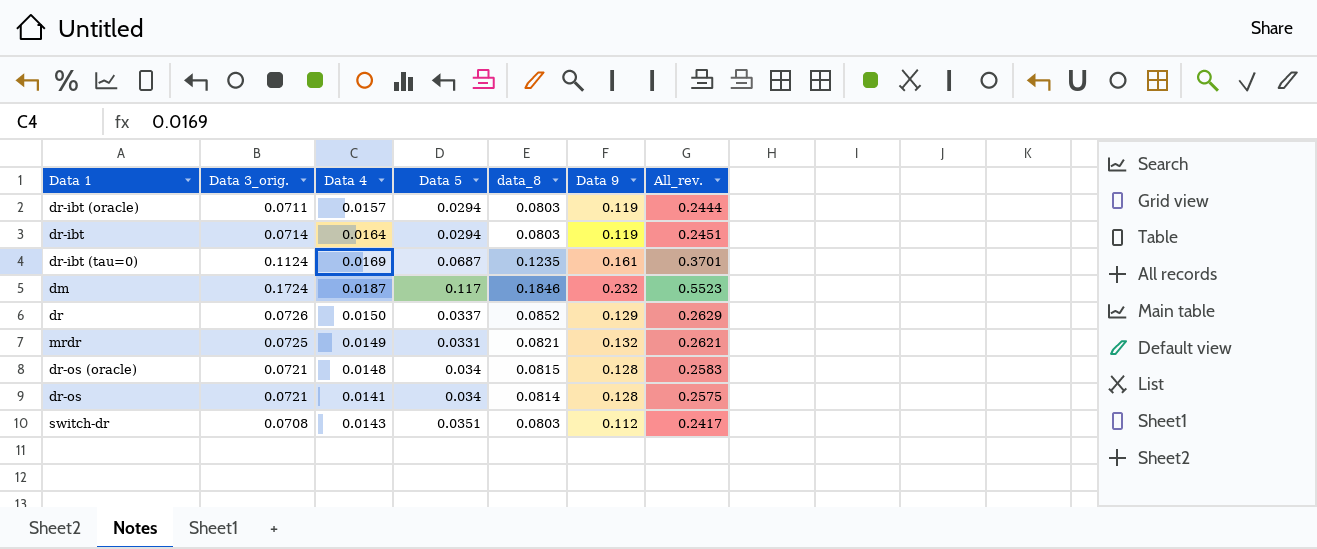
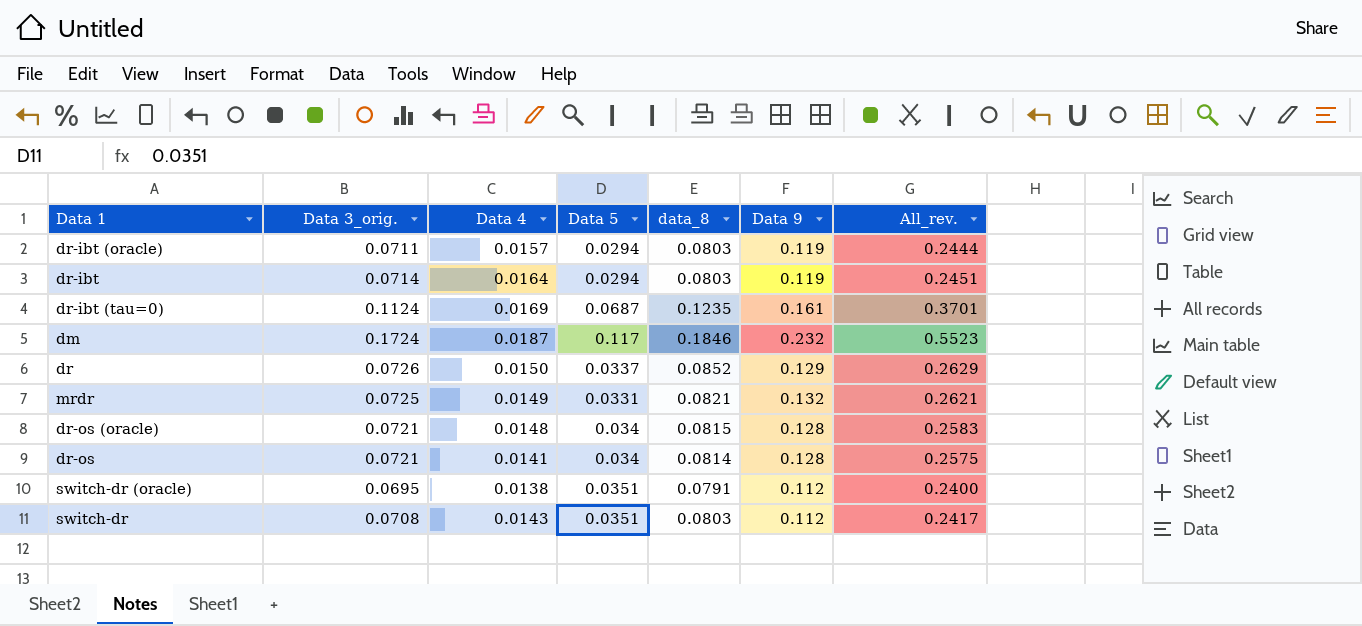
row switch-dr (oracle): none -> 0.0695 | 0.0138 | 0.0351 | 0.0791 | 0.112 | 0.2400

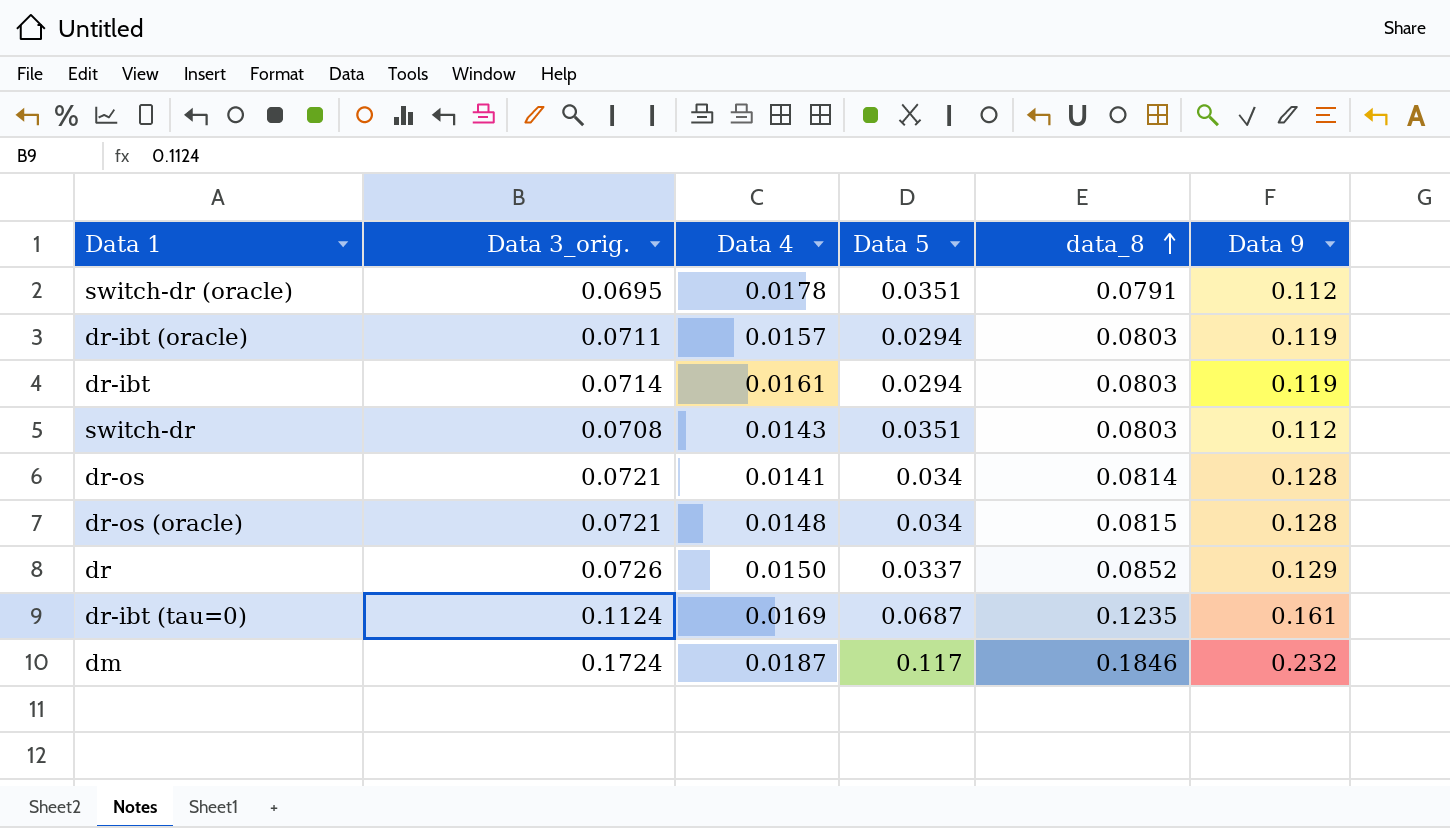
row order: none -> data_8 ascending
column All_rev. | formula: [Data 4] + [Data 5] + [data_8] + [Data 9] -> none
row mrdr: 0.0725 | 0.0149 | 0.0331 | 0.0821 | 0.132 | 0.2621 -> none
switch-dr (oracle) | Data 4: 0.0138 -> 0.0178
dr-ibt | Data 4: 0.0164 -> 0.0161

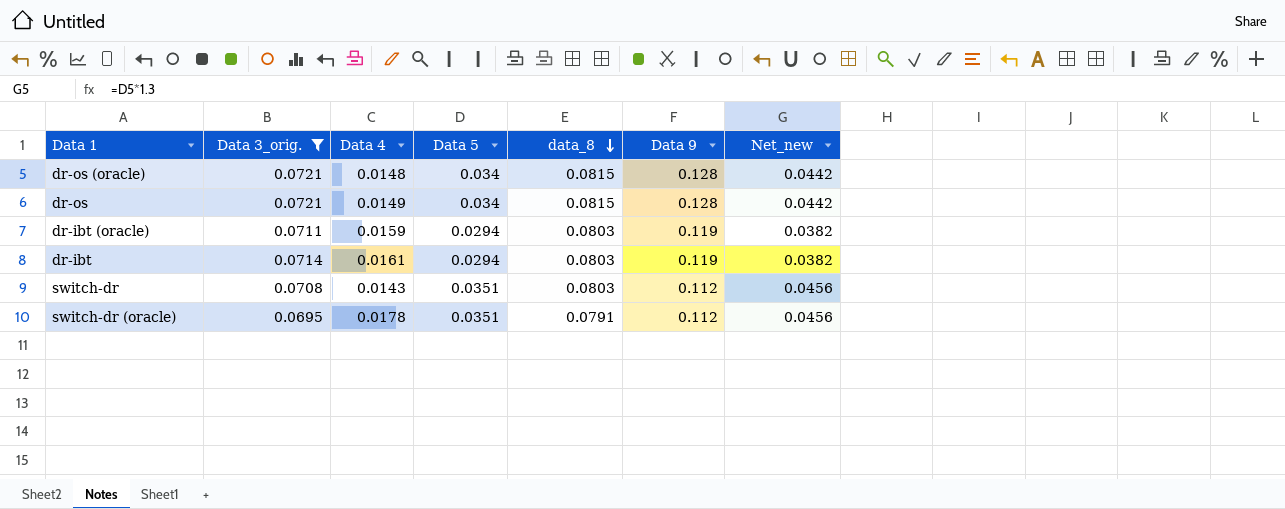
filter: none -> Data 3_orig. <= 0.0721
row order: data_8 ascending -> data_8 descending
column Net_new | formula: none -> [Data 5] * 1.3
dr-os | Data 4: 0.0141 -> 0.0149
dr-os | data_8: 0.0814 -> 0.0815
dr-ibt (oracle) | Data 4: 0.0157 -> 0.0159

